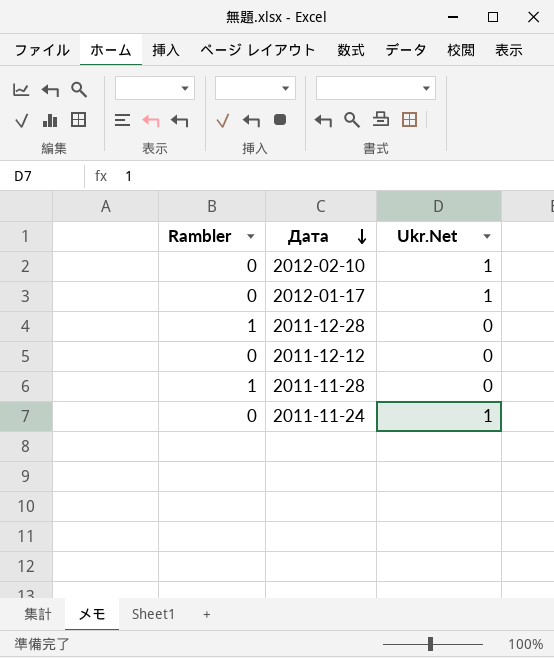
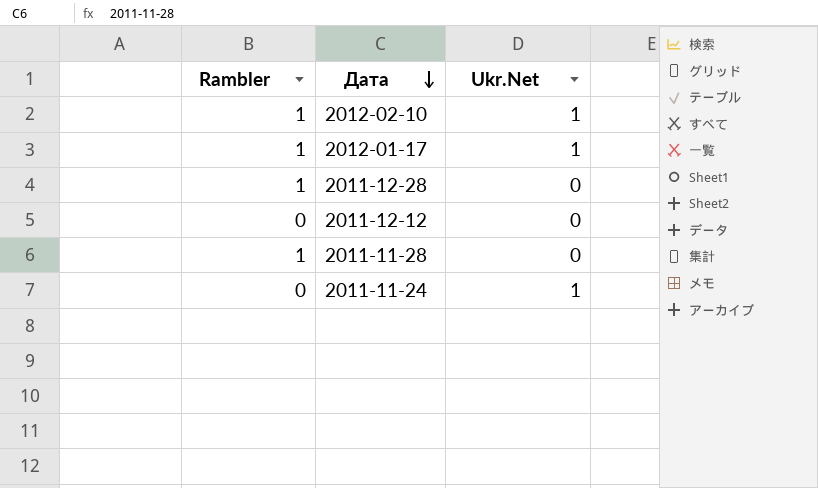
2012-02-10 | Rambler: 0 -> 1
2012-01-17 | Rambler: 0 -> 1

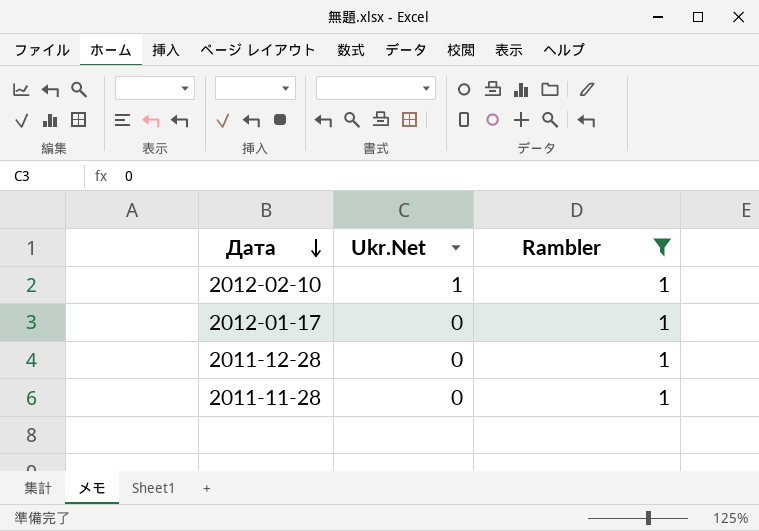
filter: none -> Rambler = 1
column Rambler | position: 1 -> 3
2012-01-17 | Ukr.Net: 1 -> 0

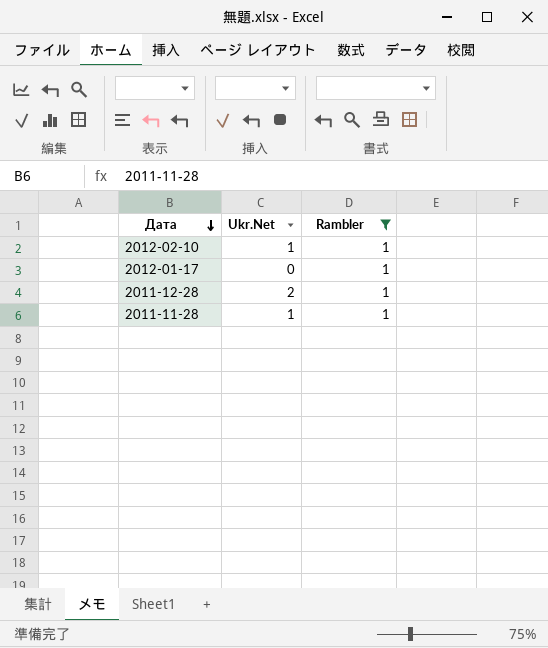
2011-12-28 | Ukr.Net: 0 -> 2
2011-11-28 | Ukr.Net: 0 -> 1

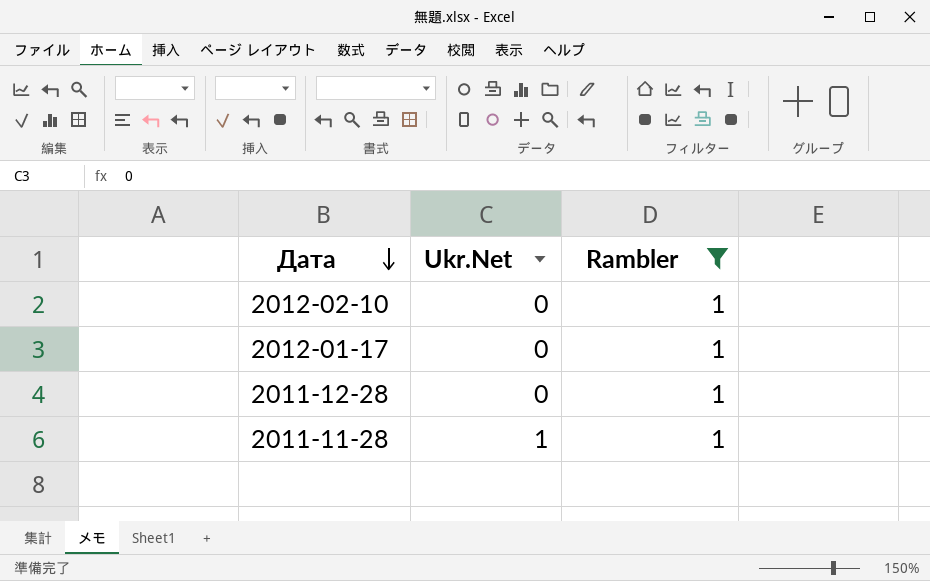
2012-02-10 | Ukr.Net: 1 -> 0
2011-12-28 | Ukr.Net: 2 -> 0

